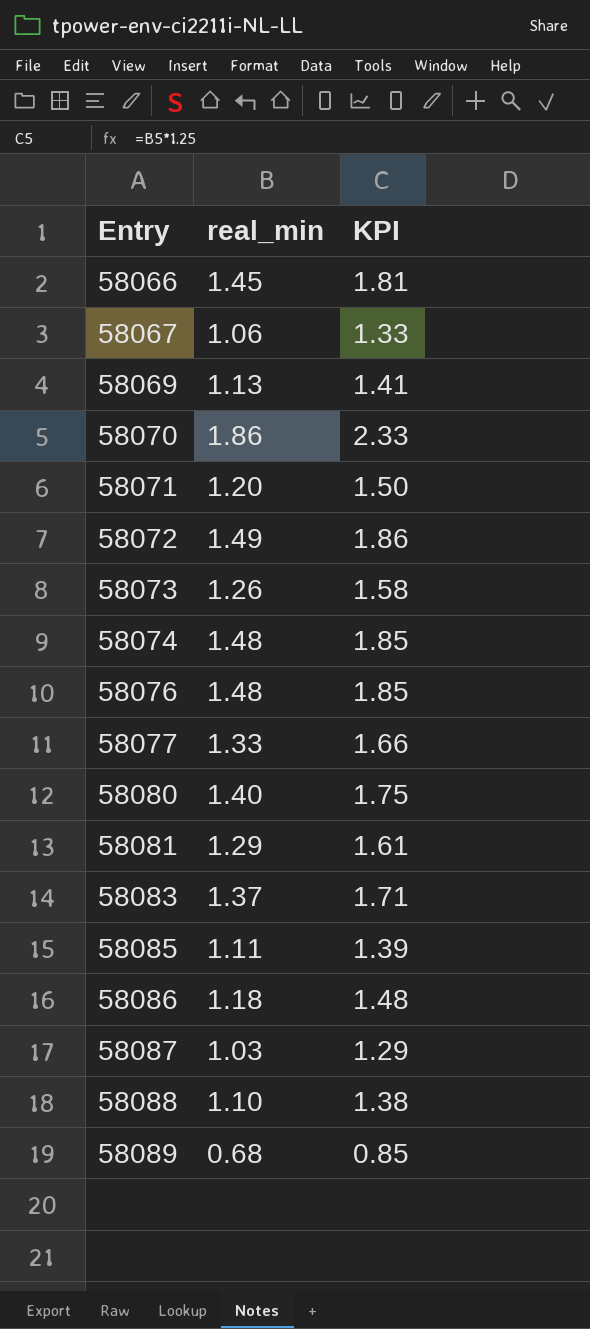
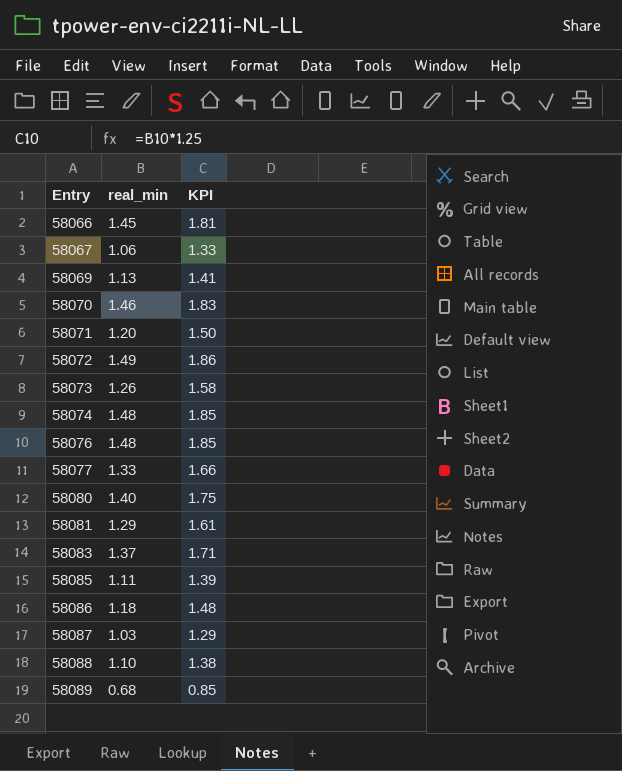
58070 | real_min: 1.86 -> 1.46
58070 | KPI: 2.33 -> 1.83

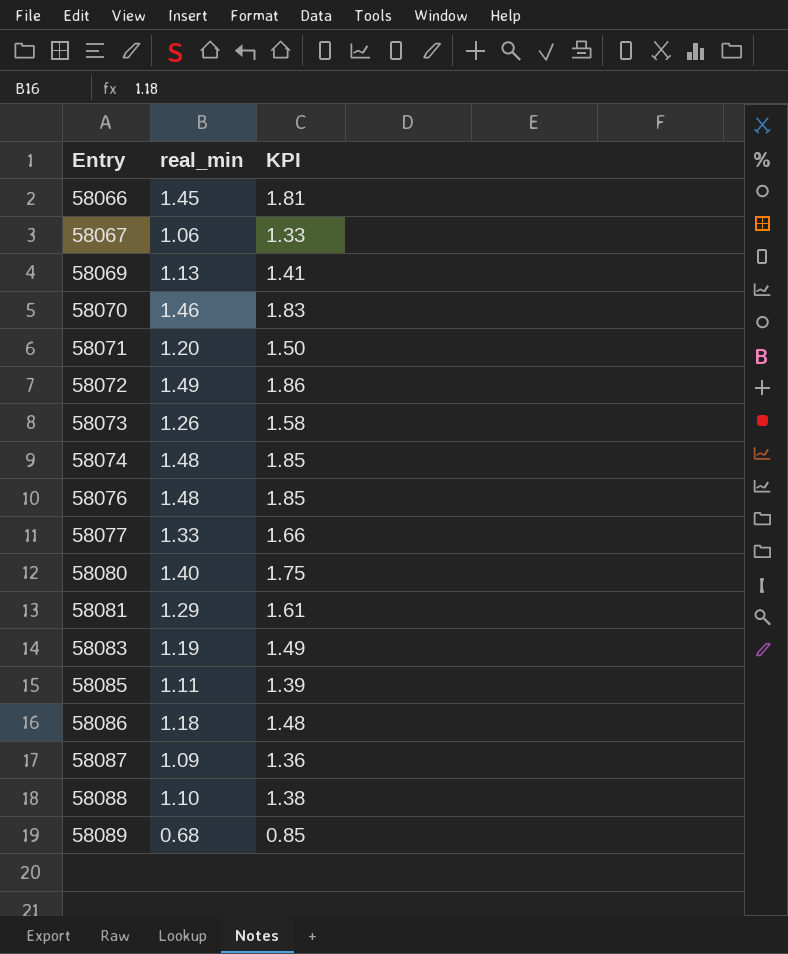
58083 | real_min: 1.37 -> 1.19
58083 | KPI: 1.71 -> 1.49
58087 | real_min: 1.03 -> 1.09
58087 | KPI: 1.29 -> 1.36

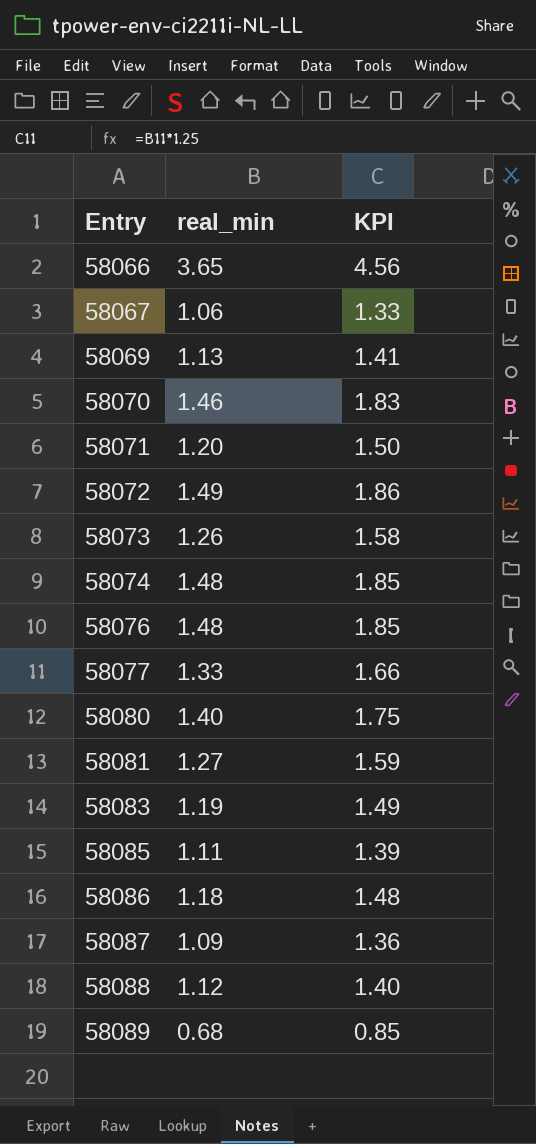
58066 | real_min: 1.45 -> 3.65
58066 | KPI: 1.81 -> 4.56
58081 | real_min: 1.29 -> 1.27
58081 | KPI: 1.61 -> 1.59
58088 | real_min: 1.10 -> 1.12
58088 | KPI: 1.38 -> 1.40

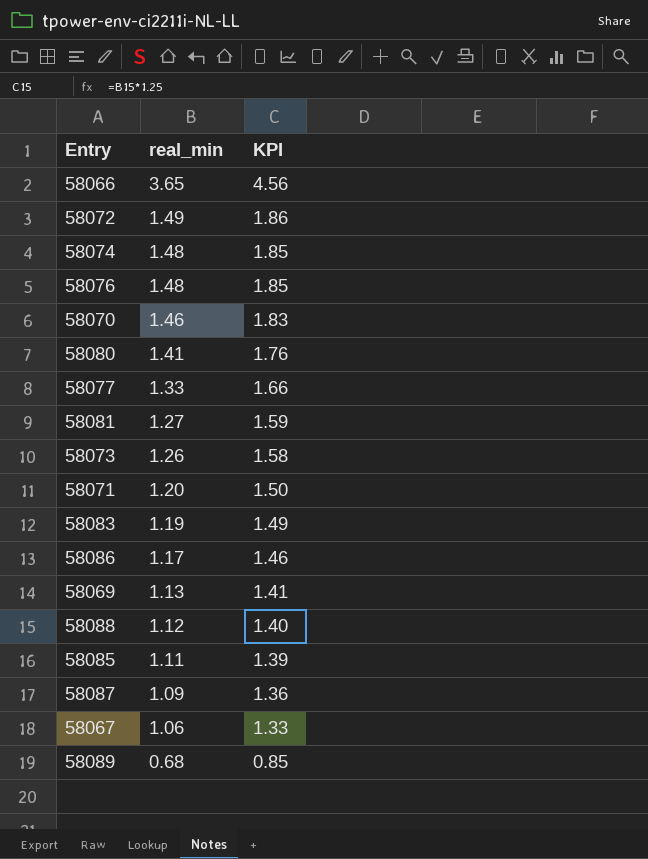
row order: Entry ascending -> real_min descending
58080 | real_min: 1.40 -> 1.41
58080 | KPI: 1.75 -> 1.76
58086 | real_min: 1.18 -> 1.17
58086 | KPI: 1.48 -> 1.46

